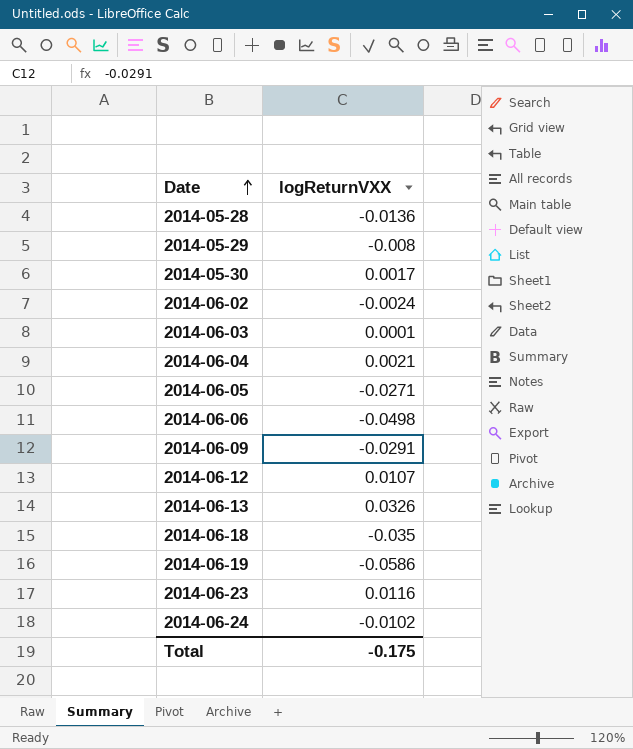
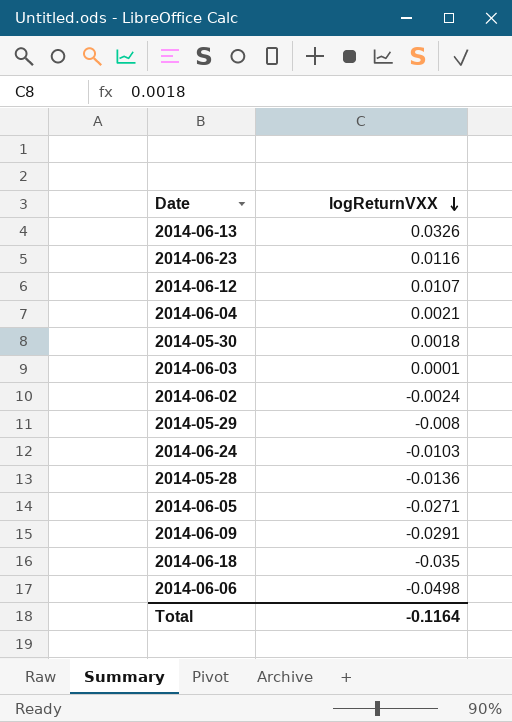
row order: Date ascending -> logReturnVXX descending
row 2014-06-19: -0.0586 -> none
2014-05-30 | logReturnVXX: 0.0017 -> 0.0018
2014-06-24 | logReturnVXX: -0.0102 -> -0.0103
Total | logReturnVXX: -0.175 -> -0.1164

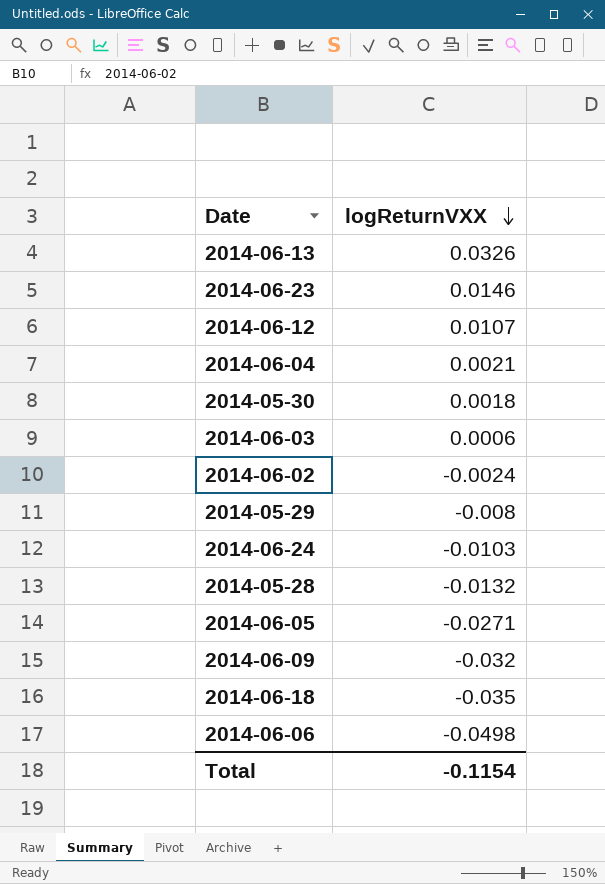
2014-06-23 | logReturnVXX: 0.0116 -> 0.0146
2014-06-03 | logReturnVXX: 0.0001 -> 0.0006
2014-05-28 | logReturnVXX: -0.0136 -> -0.0132
2014-06-09 | logReturnVXX: -0.0291 -> -0.032
Total | logReturnVXX: -0.1164 -> -0.1154

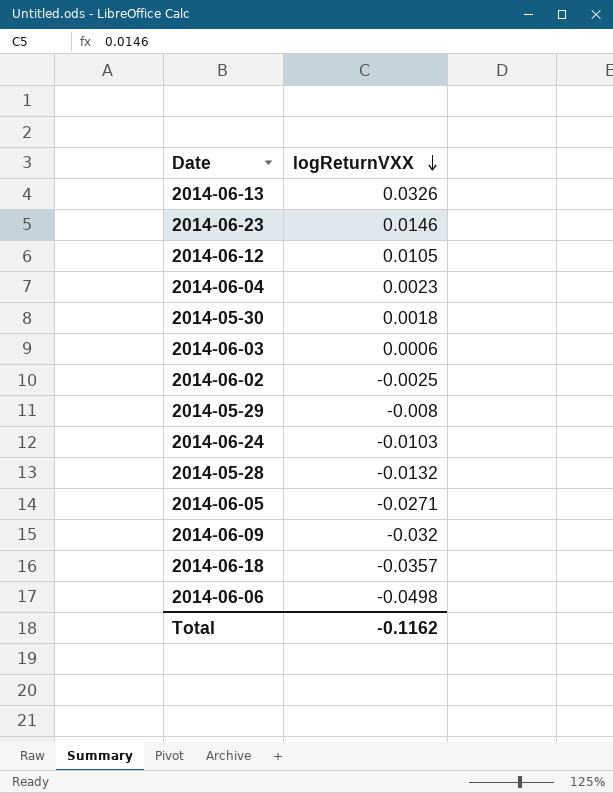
2014-06-12 | logReturnVXX: 0.0107 -> 0.0105
2014-06-04 | logReturnVXX: 0.0021 -> 0.0023
2014-06-02 | logReturnVXX: -0.0024 -> -0.0025
2014-06-18 | logReturnVXX: -0.035 -> -0.0357
Total | logReturnVXX: -0.1154 -> -0.1162

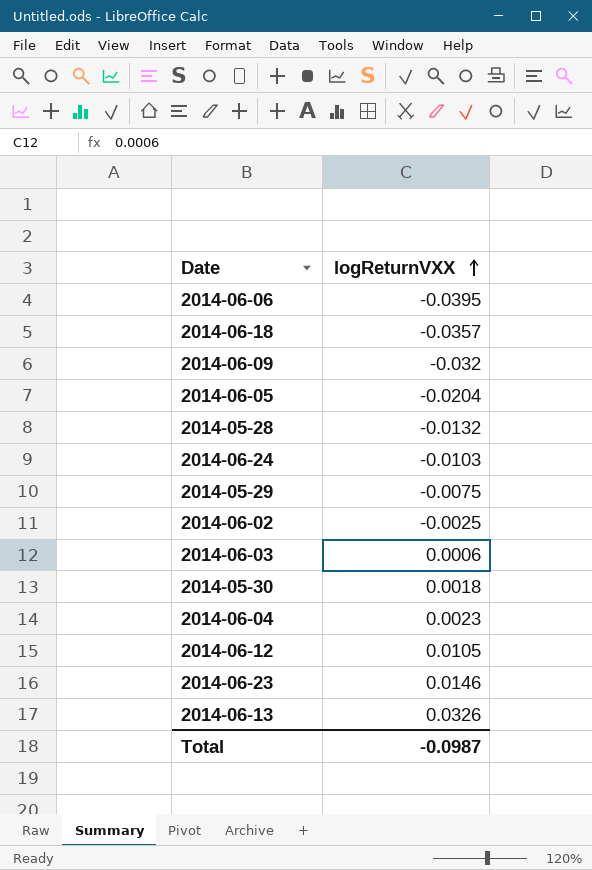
row order: logReturnVXX descending -> logReturnVXX ascending
2014-06-06 | logReturnVXX: -0.0498 -> -0.0395
2014-06-05 | logReturnVXX: -0.0271 -> -0.0204
2014-05-29 | logReturnVXX: -0.008 -> -0.0075
Total | logReturnVXX: -0.1162 -> -0.0987

